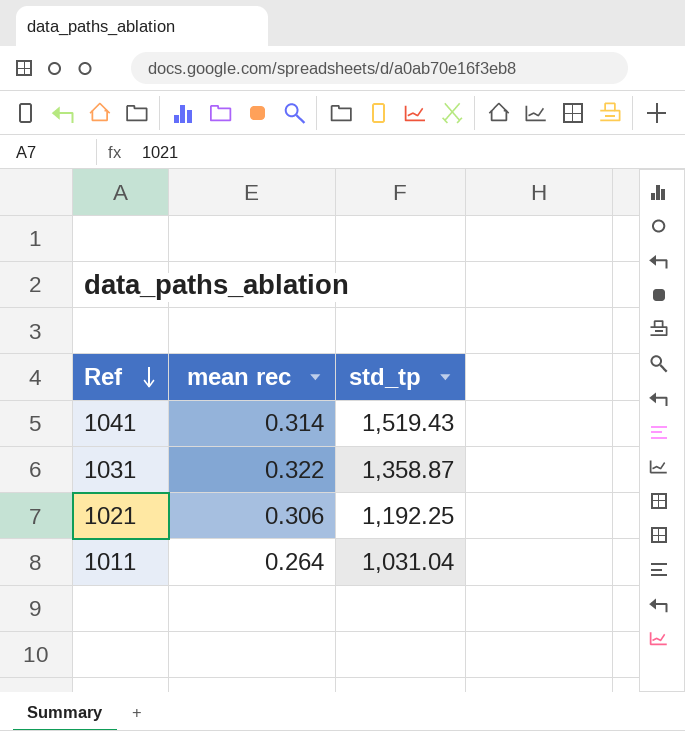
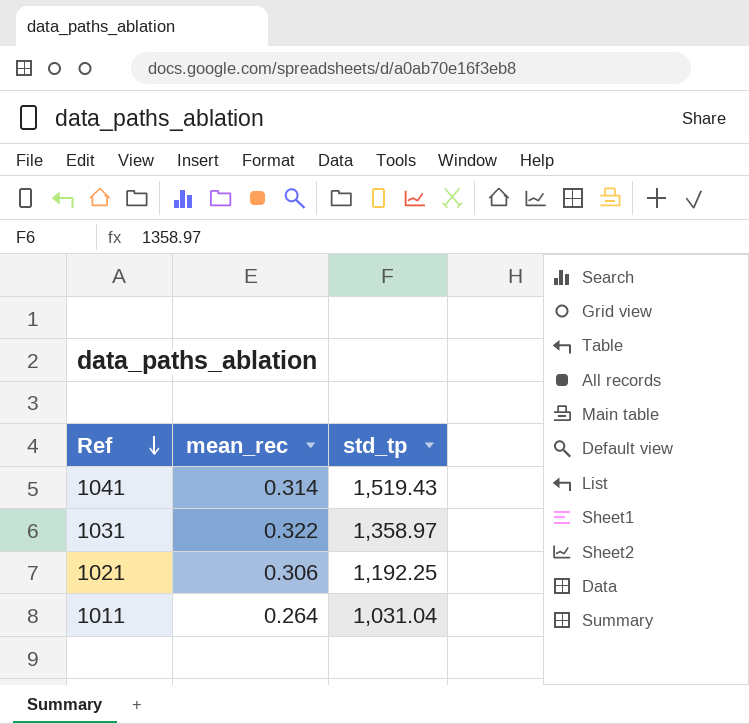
column name: mean rec -> mean_rec
1031 | std_tp: 1,358.87 -> 1,358.97

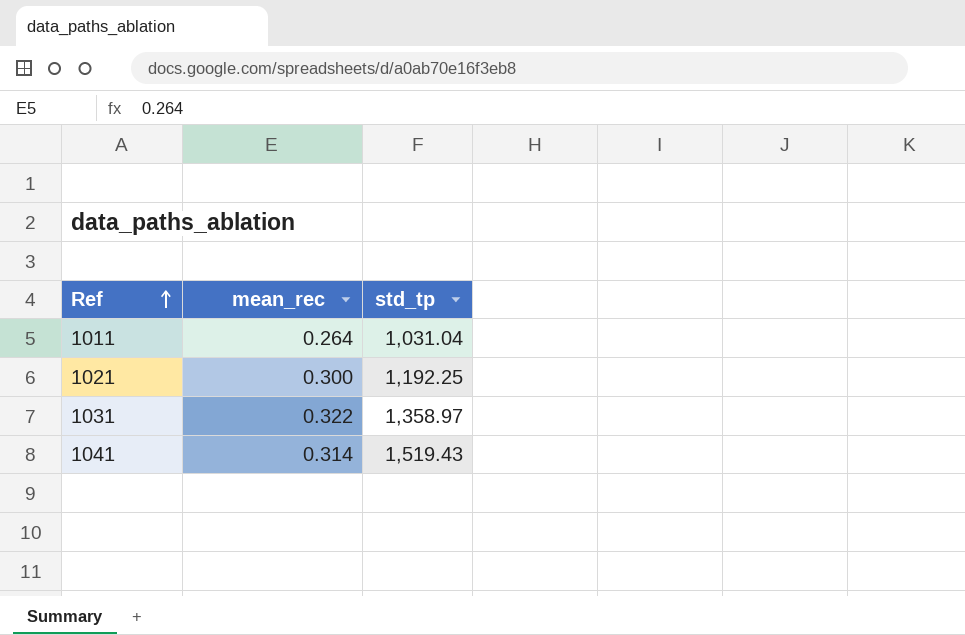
row order: Ref descending -> Ref ascending
1021 | mean_rec: 0.306 -> 0.300

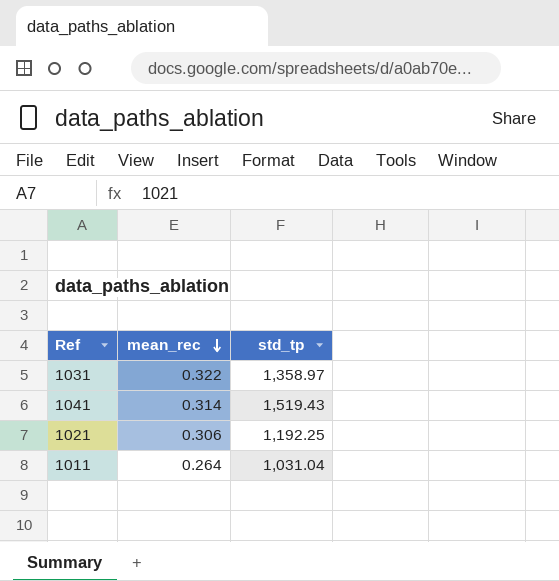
row order: Ref ascending -> mean_rec descending
1021 | mean_rec: 0.300 -> 0.306

